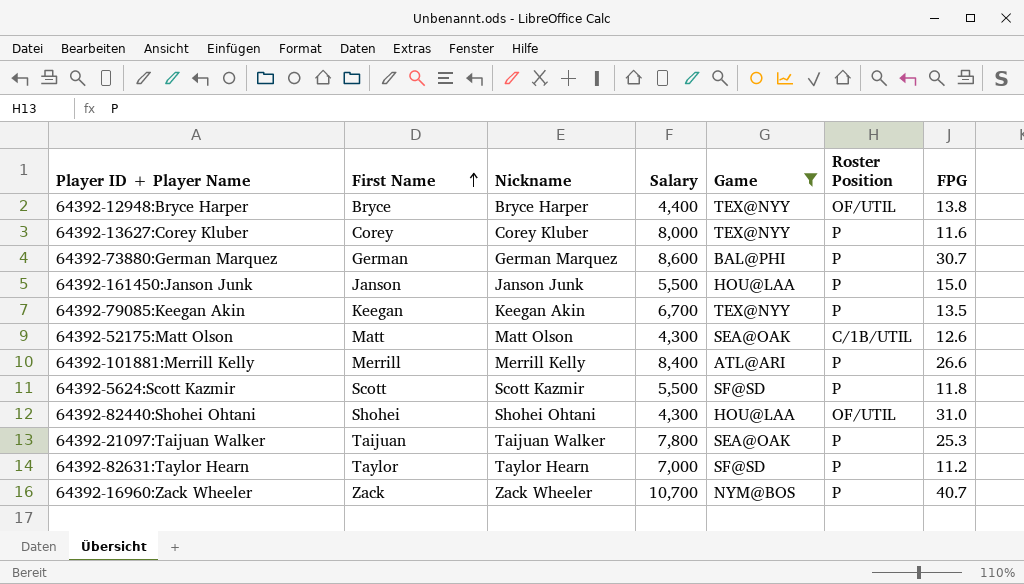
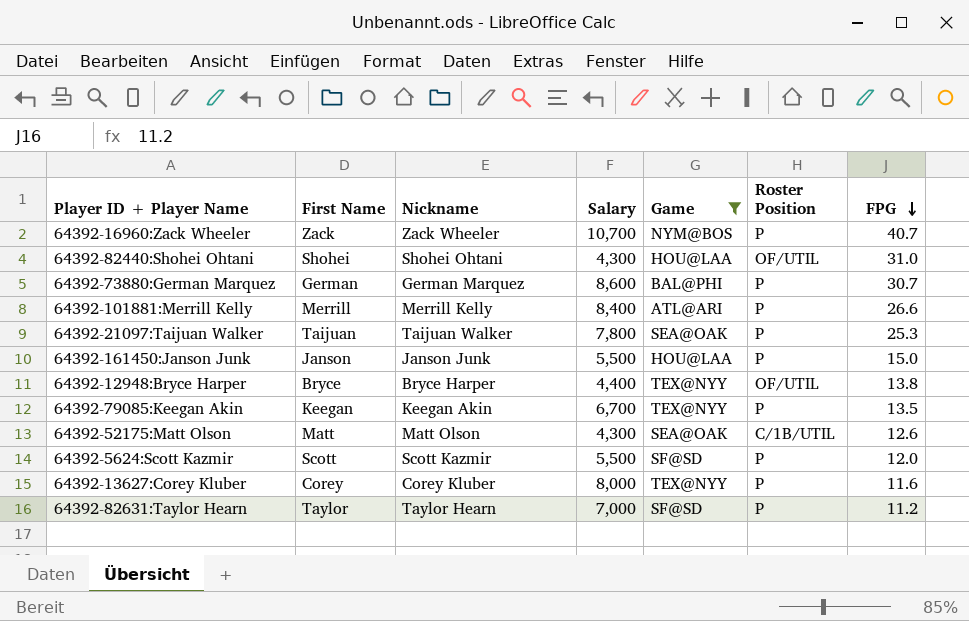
row order: First Name ascending -> FPG descending
64392-5624:Scott Kazmir | FPG: 11.8 -> 12.0

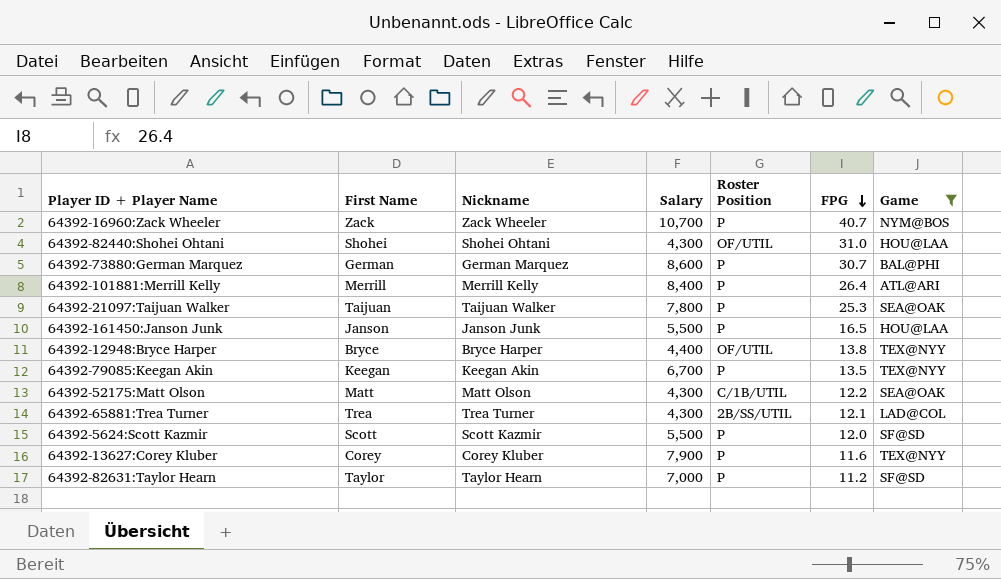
column Game | position: 5 -> 7
64392-101881:Merrill Kelly | FPG: 26.6 -> 26.4
64392-161450:Janson Junk | FPG: 15.0 -> 16.5
64392-52175:Matt Olson | FPG: 12.6 -> 12.2
row 64392-65881:Trea Turner: none -> Trea | Trea Turner | 4,300 | 2B/SS/UTIL | 12.1 | LAD@COL
64392-13627:Corey Kluber | Salary: 8,000 -> 7,900

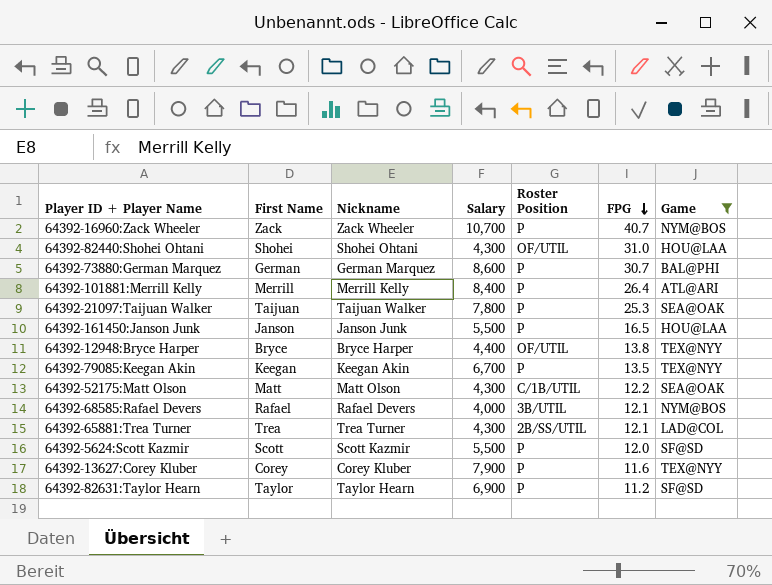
row 64392-68585:Rafael Devers: none -> Rafael | Rafael Devers | 4,000 | 3B/UTIL | 12.1 | NYM@BOS
64392-82631:Taylor Hearn | Salary: 7,000 -> 6,900

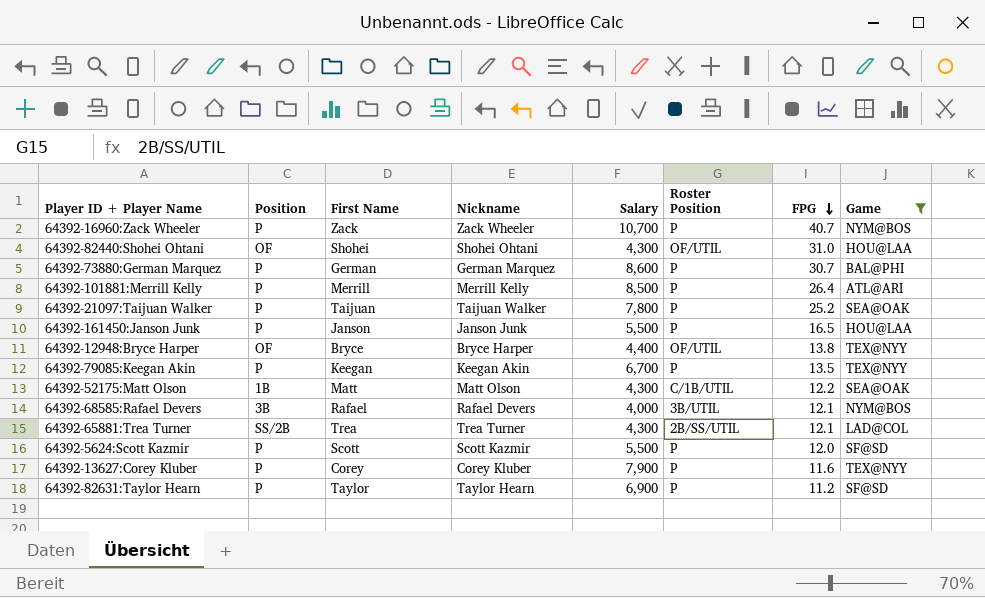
column Position | position: none -> 2
64392-101881:Merrill Kelly | Salary: 8,400 -> 8,500
64392-21097:Taijuan Walker | FPG: 25.3 -> 25.2

